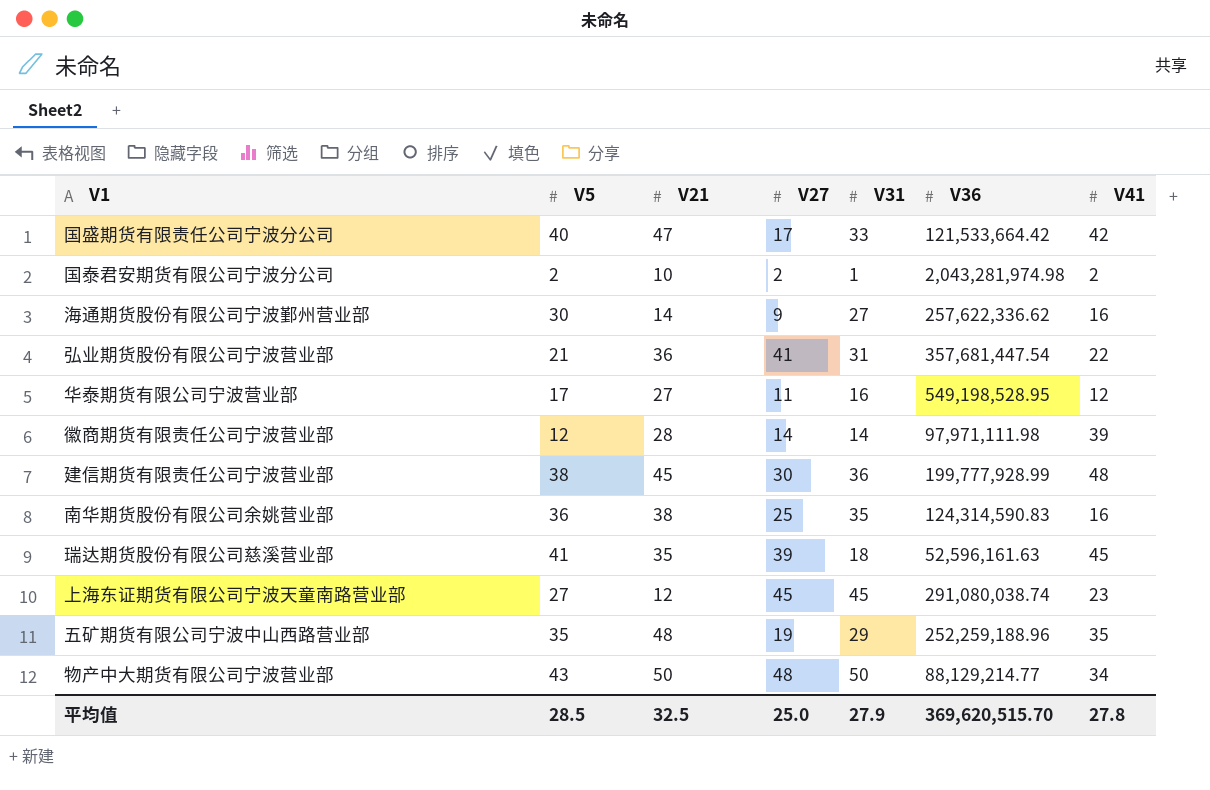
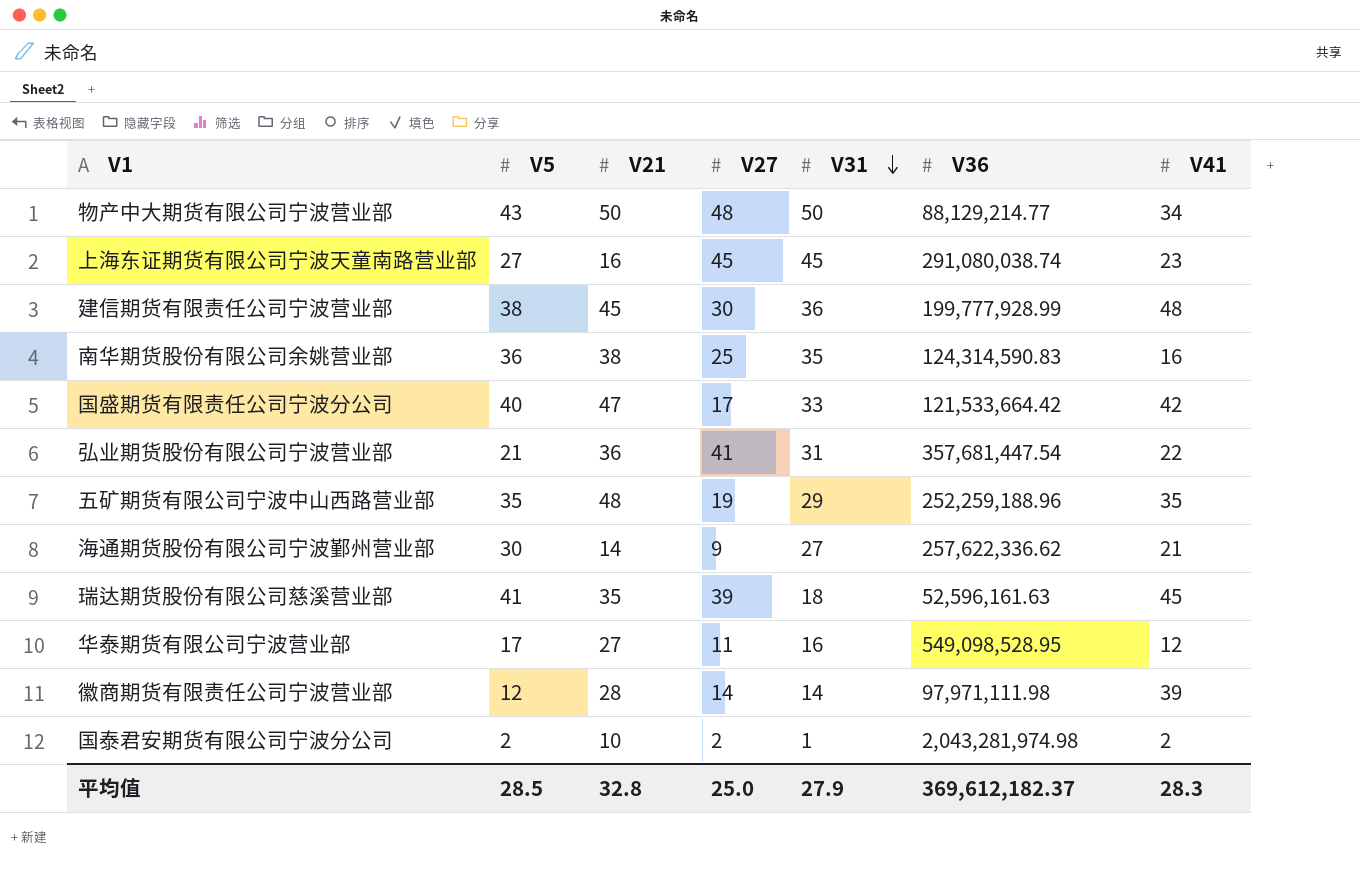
row order: none -> V31 descending
上海东证期货有限公司宁波天童南路营业部 | V21: 12 -> 16
海通期货股份有限公司宁波鄞州营业部 | V41: 16 -> 21
华泰期货有限公司宁波营业部 | V36: 549,198,528.95 -> 549,098,528.95
平均值 | V21: 32.5 -> 32.8
平均值 | V36: 369,620,515.70 -> 369,612,182.37
平均值 | V41: 27.8 -> 28.3

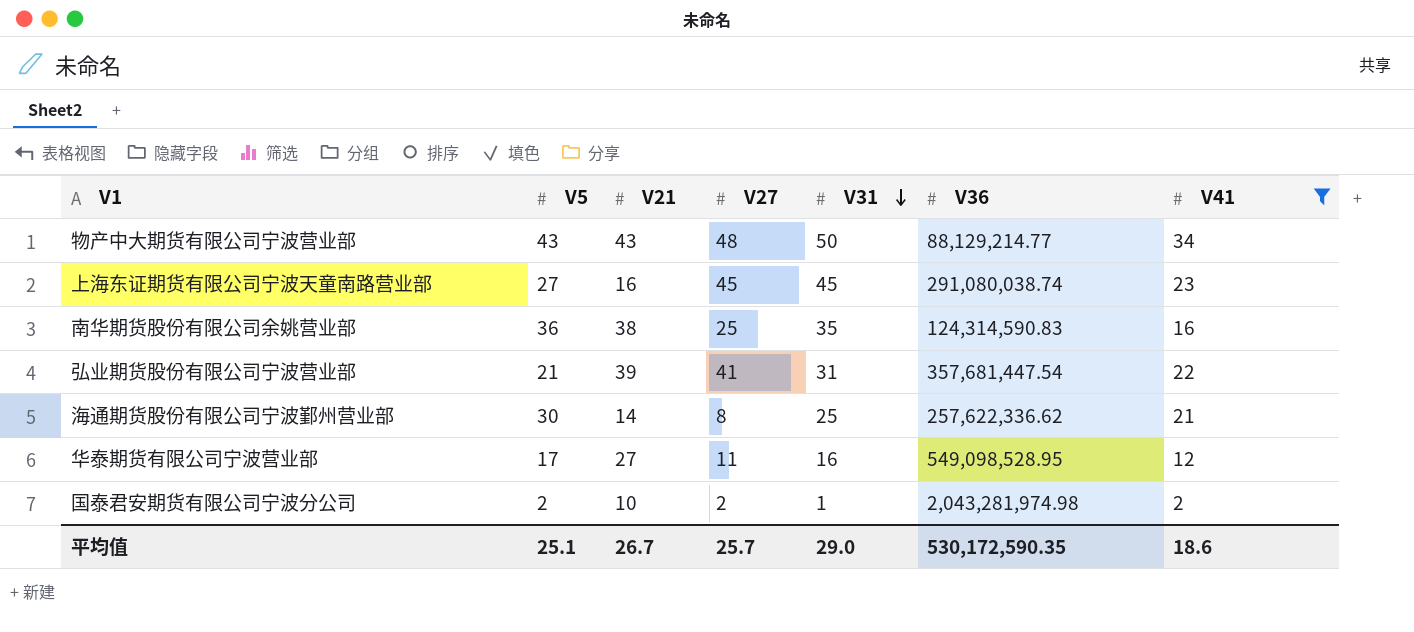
filter: none -> V41 <= 34
物产中大期货有限公司宁波营业部 | V21: 50 -> 43
弘业期货股份有限公司宁波营业部 | V21: 36 -> 39
海通期货股份有限公司宁波鄞州营业部 | V27: 9 -> 8
海通期货股份有限公司宁波鄞州营业部 | V31: 27 -> 25
平均值 | V5: 28.5 -> 25.1
平均值 | V21: 32.8 -> 26.7
平均值 | V27: 25.0 -> 25.7
平均值 | V31: 27.9 -> 29.0
平均值 | V36: 369,612,182.37 -> 530,172,590.35
平均值 | V41: 28.3 -> 18.6

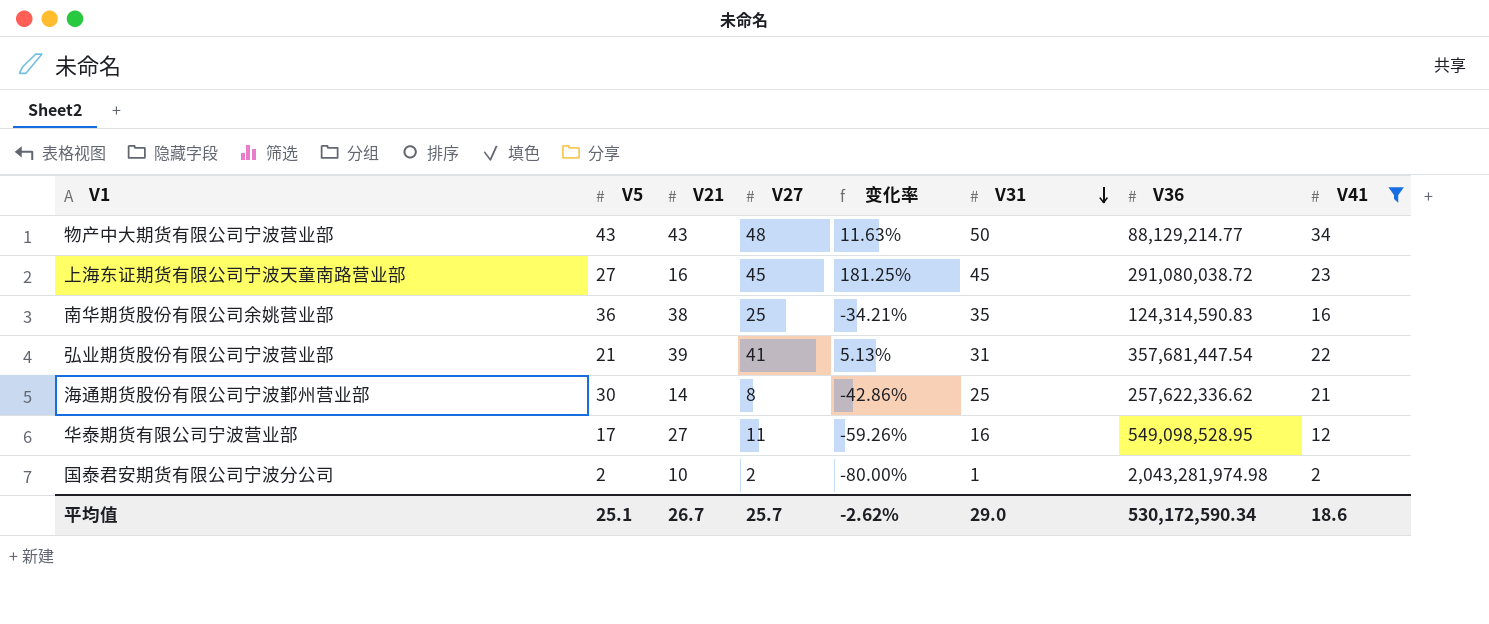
column 变化率 | formula: none -> ([V27] - [V21]) / [V21]
上海东证期货有限公司宁波天童南路营业部 | V36: 291,080,038.74 -> 291,080,038.72
平均值 | V36: 530,172,590.35 -> 530,172,590.34

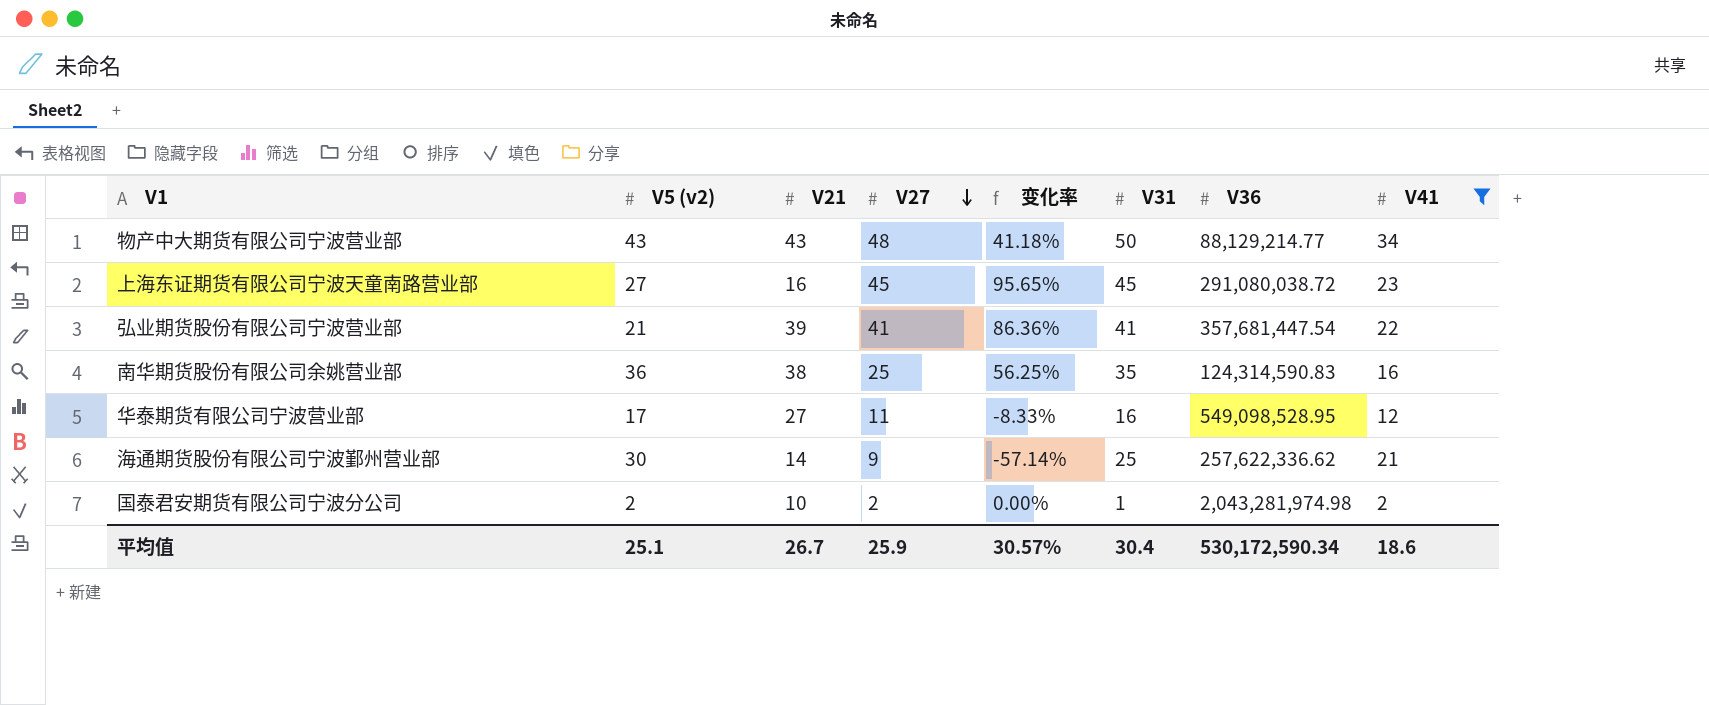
row order: V31 descending -> V27 descending
column name: V5 -> V5 (v2)
column 变化率 | formula: ([V27] - [V21]) / [V21] -> ([V27] - [V41]) / [V41]
弘业期货股份有限公司宁波营业部 | V31: 31 -> 41
海通期货股份有限公司宁波鄞州营业部 | V27: 8 -> 9
平均值 | V27: 25.7 -> 25.9
平均值 | 变化率: -2.62% -> 30.57%
平均值 | V31: 29.0 -> 30.4

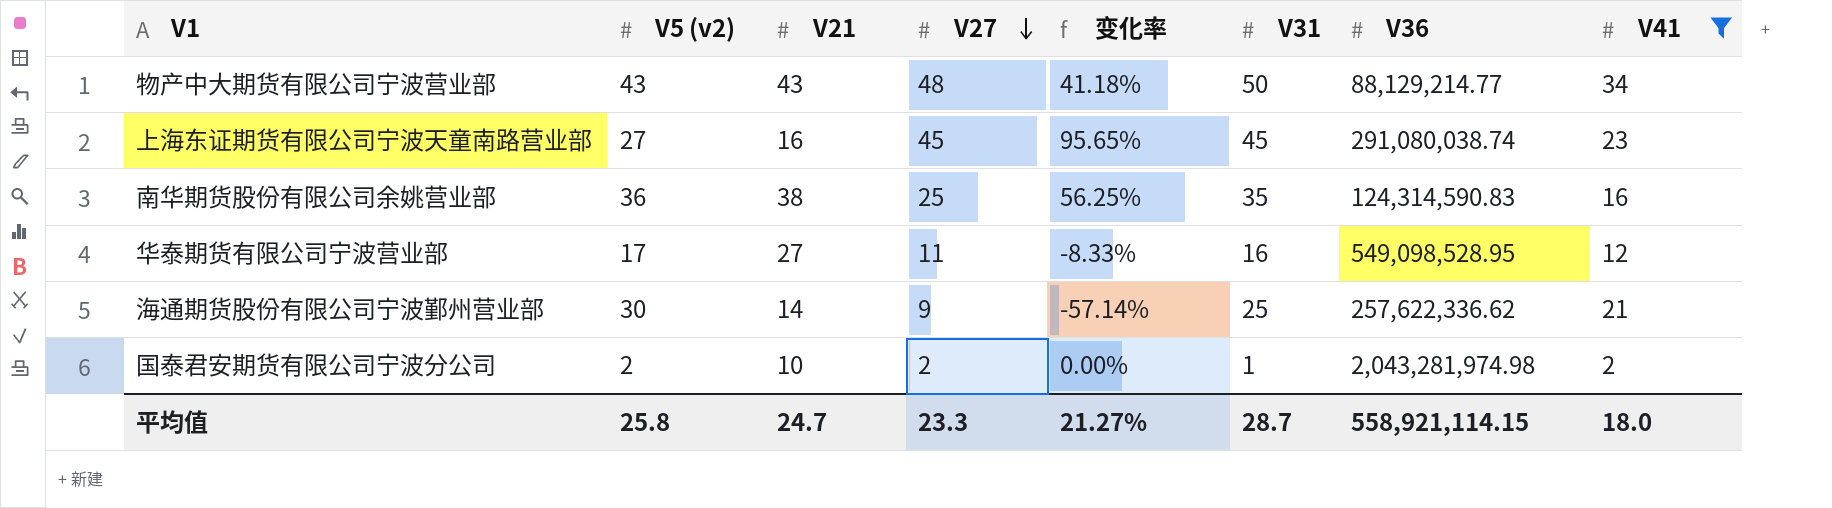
row 弘业期货股份有限公司宁波营业部: 21 | 39 | 41 | 86.36% | 41 | 357,681,447.54 | 22 -> none
上海东证期货有限公司宁波天童南路营业部 | V36: 291,080,038.72 -> 291,080,038.74
平均值 | V5 (v2): 25.1 -> 25.8
平均值 | V21: 26.7 -> 24.7
平均值 | V27: 25.9 -> 23.3
平均值 | 变化率: 30.57% -> 21.27%
平均值 | V31: 30.4 -> 28.7
平均值 | V36: 530,172,590.34 -> 558,921,114.15
平均值 | V41: 18.6 -> 18.0

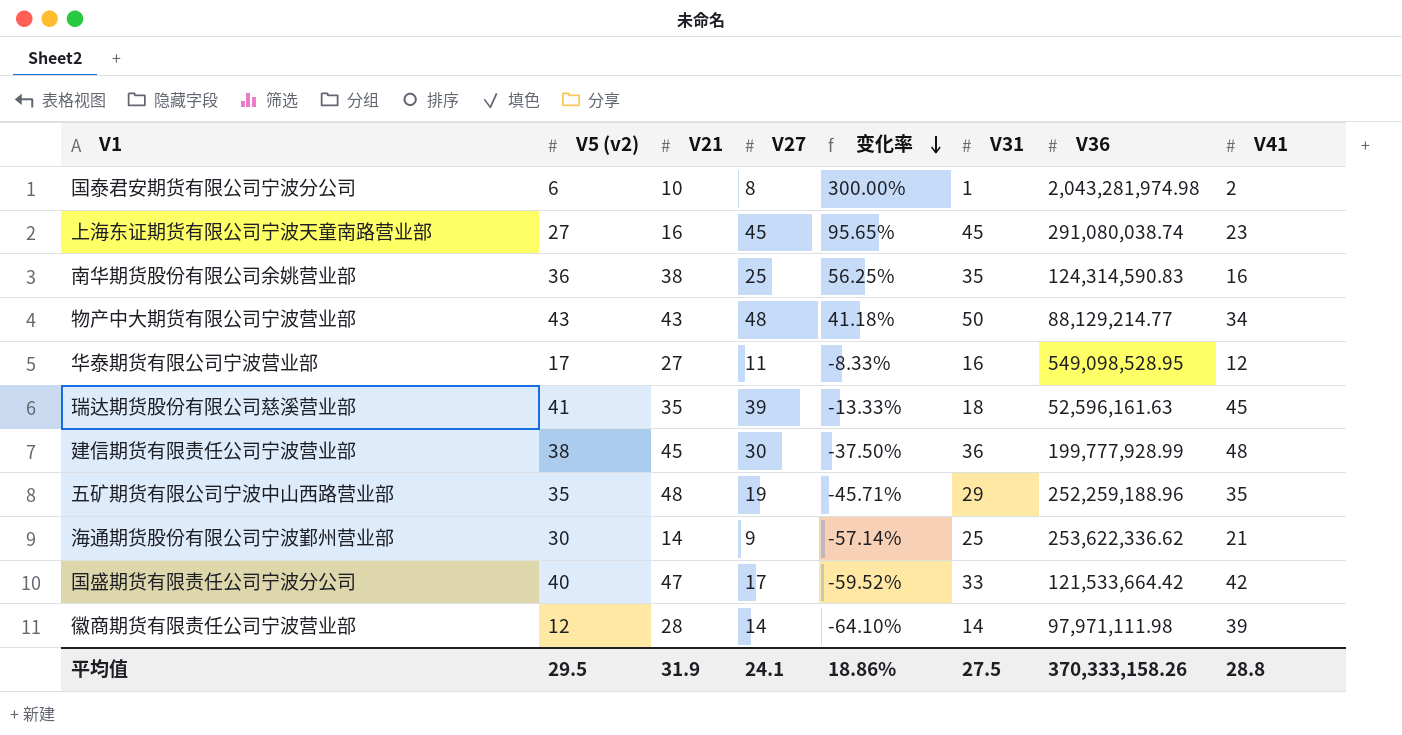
filter: V41 <= 34 -> none
row order: V27 descending -> 变化率 descending
国泰君安期货有限公司宁波分公司 | V5 (v2): 2 -> 6
国泰君安期货有限公司宁波分公司 | V27: 2 -> 8
国泰君安期货有限公司宁波分公司 | 变化率: 0.00% -> 300.00%
海通期货股份有限公司宁波鄞州营业部 | V36: 257,622,336.62 -> 253,622,336.62
平均值 | V5 (v2): 25.8 -> 29.5
平均值 | V21: 24.7 -> 31.9
平均值 | V27: 23.3 -> 24.1
平均值 | 变化率: 21.27% -> 18.86%
平均值 | V31: 28.7 -> 27.5
平均值 | V36: 558,921,114.15 -> 370,333,158.26
平均值 | V41: 18.0 -> 28.8

